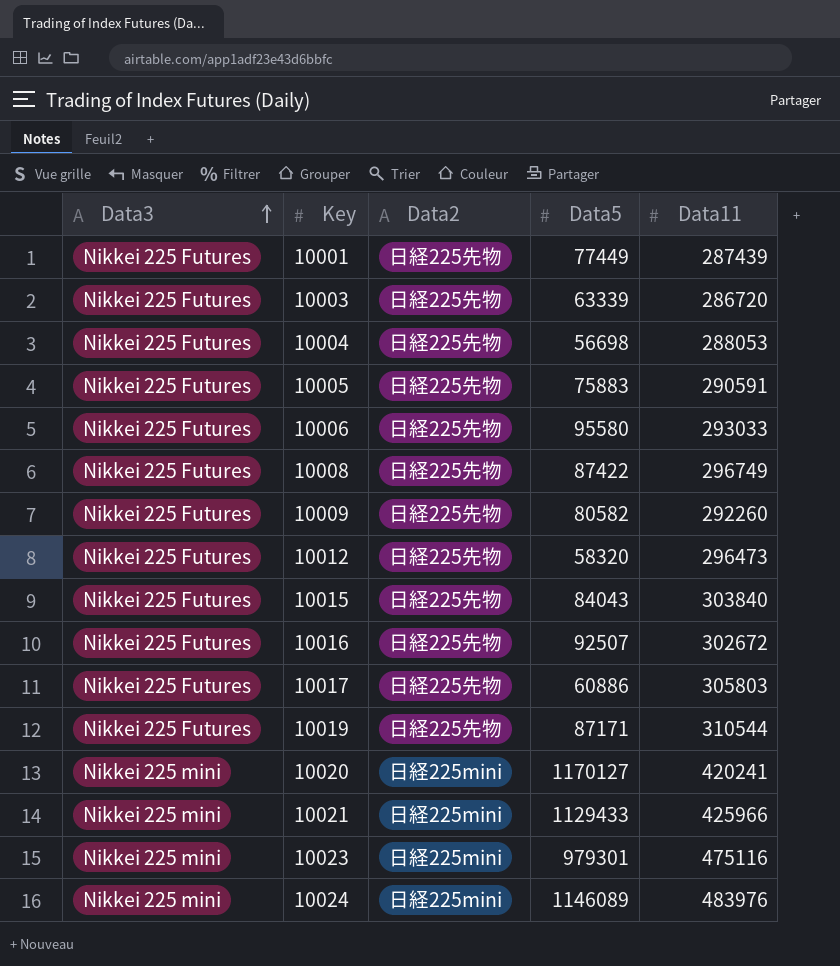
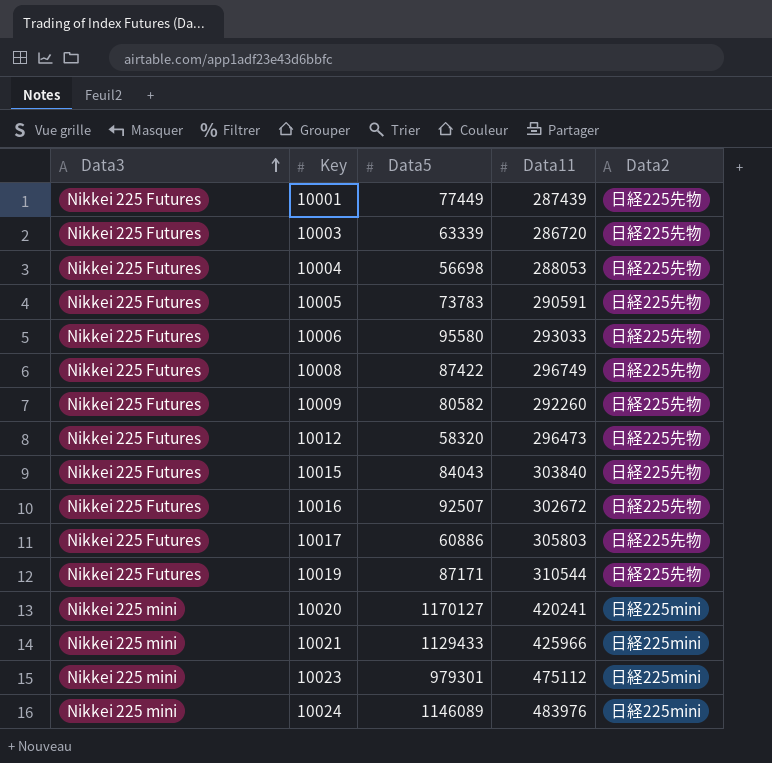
column Data2 | position: 3 -> 5
10005 | Data5: 75883 -> 73783
10023 | Data11: 475116 -> 475112

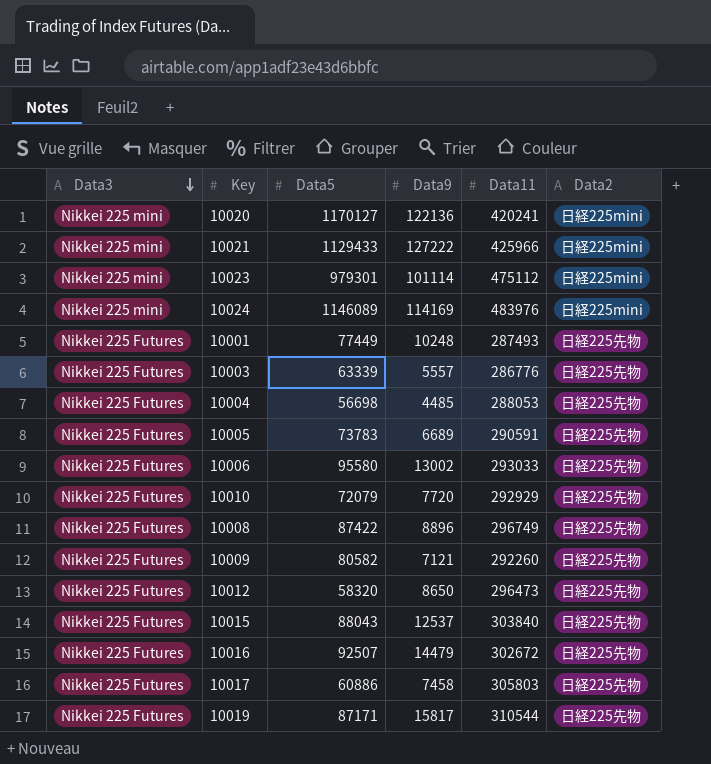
row order: Data3 ascending -> Data3 descending
column Data9 | position: none -> 4
10001 | Data11: 287439 -> 287493
10003 | Data11: 286720 -> 286776
row 10010: none -> Nikkei 225 Futures | 72079 | 7720 | 292929 | 日経225先物
10015 | Data5: 84043 -> 88043

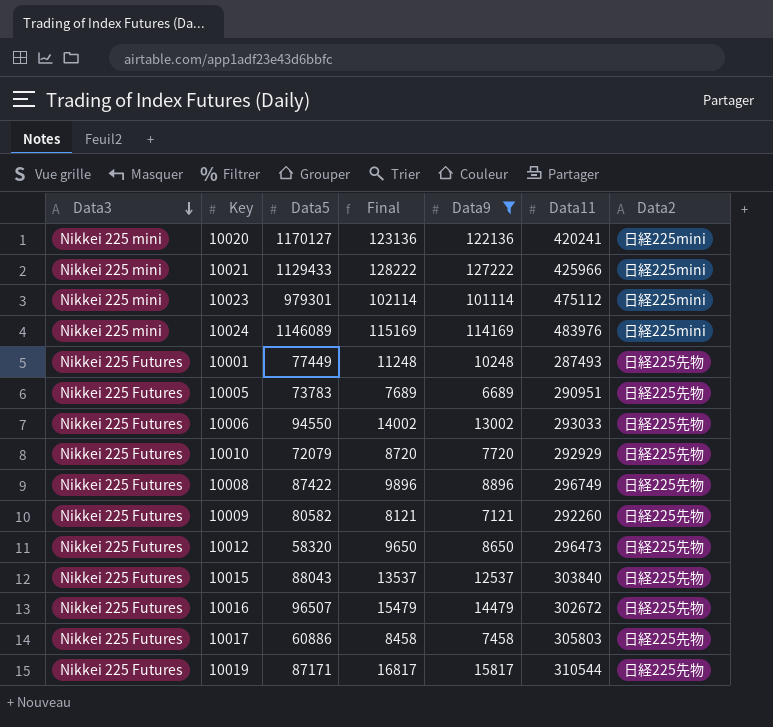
filter: none -> Data9 >= 6689
column Final | formula: none -> [Data9] + 1000
10005 | Data11: 290591 -> 290951
10006 | Data5: 95580 -> 94550
10016 | Data5: 92507 -> 96507

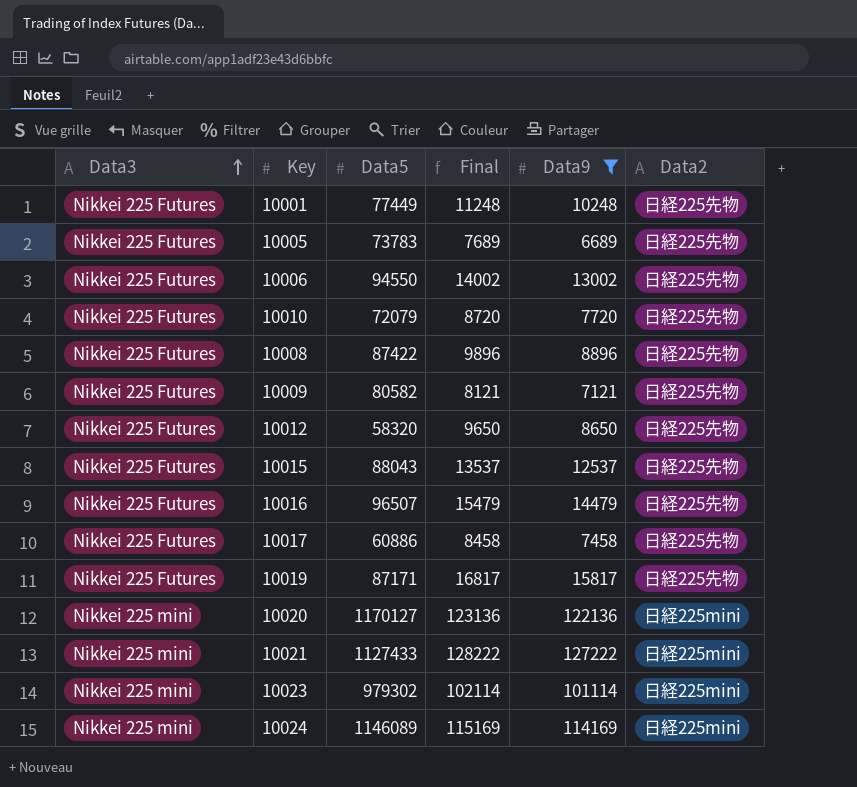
row order: Data3 descending -> Data3 ascending
column Data11 | position: 6 -> none
10021 | Data5: 1129433 -> 1127433
10023 | Data5: 979301 -> 979302

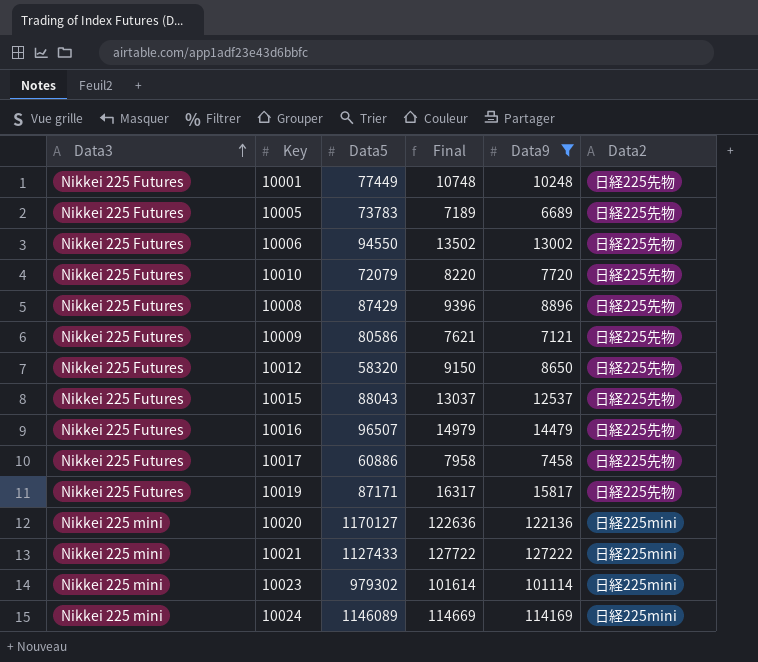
column Final | formula: [Data9] + 1000 -> [Data9] + 500
10008 | Data5: 87422 -> 87429
10009 | Data5: 80582 -> 80586

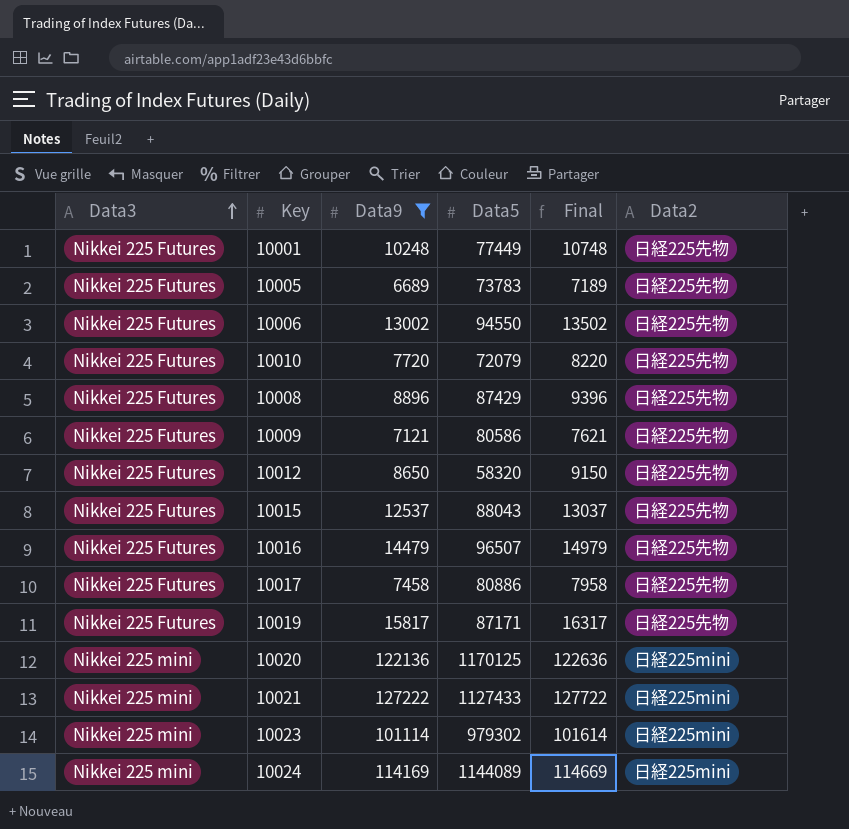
column Data9 | position: 5 -> 3
10017 | Data5: 60886 -> 80886
10020 | Data5: 1170127 -> 1170125
10024 | Data5: 1146089 -> 1144089

